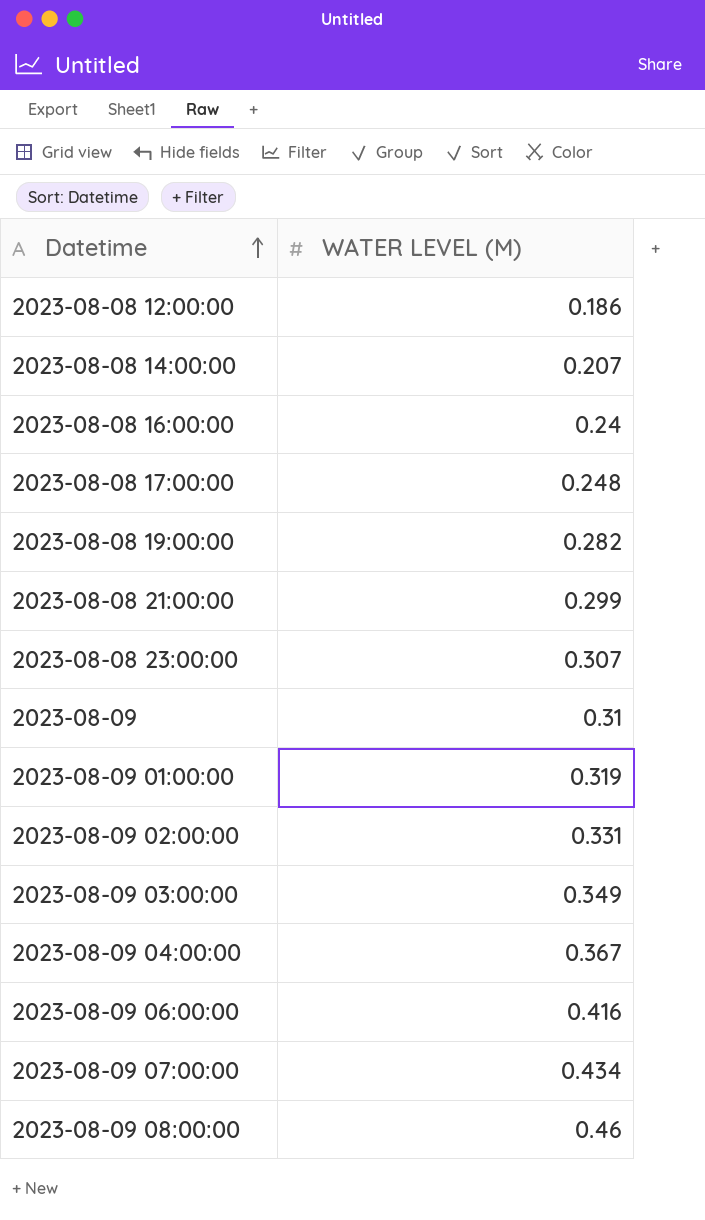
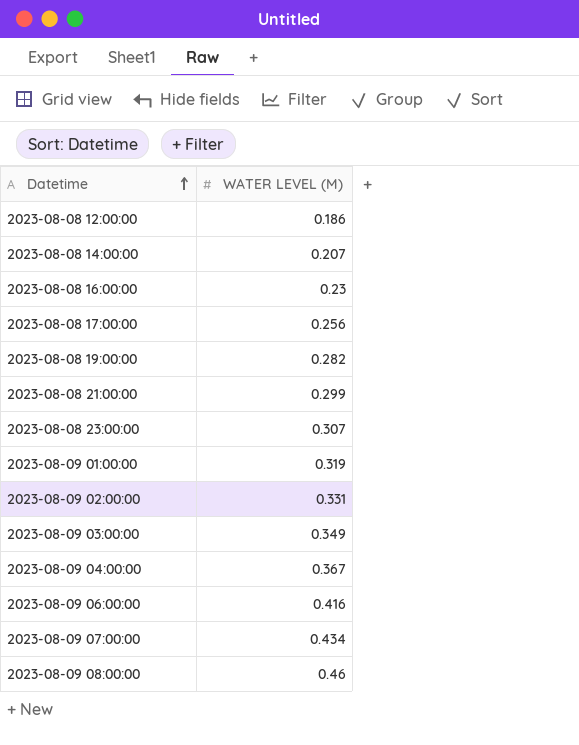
row 2023-08-09: 0.31 -> none
2023-08-08 16:00:00 | WATER LEVEL (M): 0.24 -> 0.23
2023-08-08 17:00:00 | WATER LEVEL (M): 0.248 -> 0.256

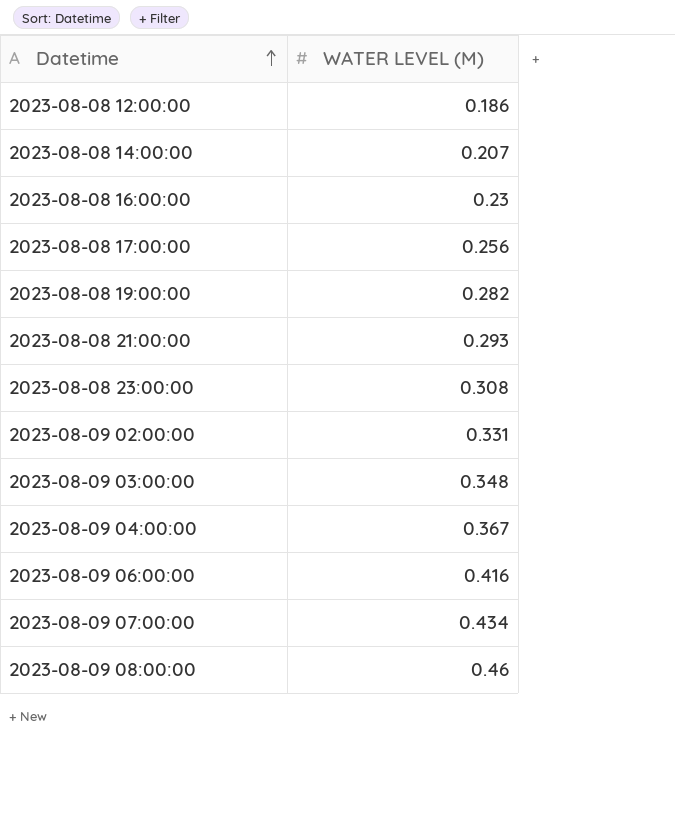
row 2023-08-09 01:00:00: 0.319 -> none
2023-08-08 21:00:00 | WATER LEVEL (M): 0.299 -> 0.293
2023-08-08 23:00:00 | WATER LEVEL (M): 0.307 -> 0.308
2023-08-09 03:00:00 | WATER LEVEL (M): 0.349 -> 0.348

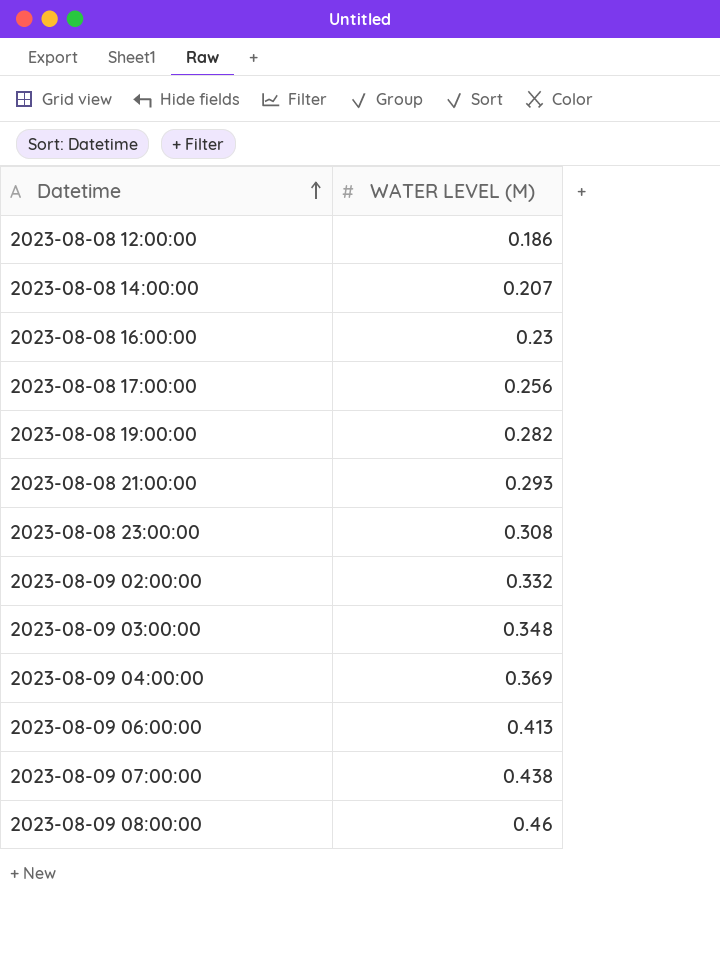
2023-08-09 02:00:00 | WATER LEVEL (M): 0.331 -> 0.332
2023-08-09 04:00:00 | WATER LEVEL (M): 0.367 -> 0.369
2023-08-09 06:00:00 | WATER LEVEL (M): 0.416 -> 0.413
2023-08-09 07:00:00 | WATER LEVEL (M): 0.434 -> 0.438

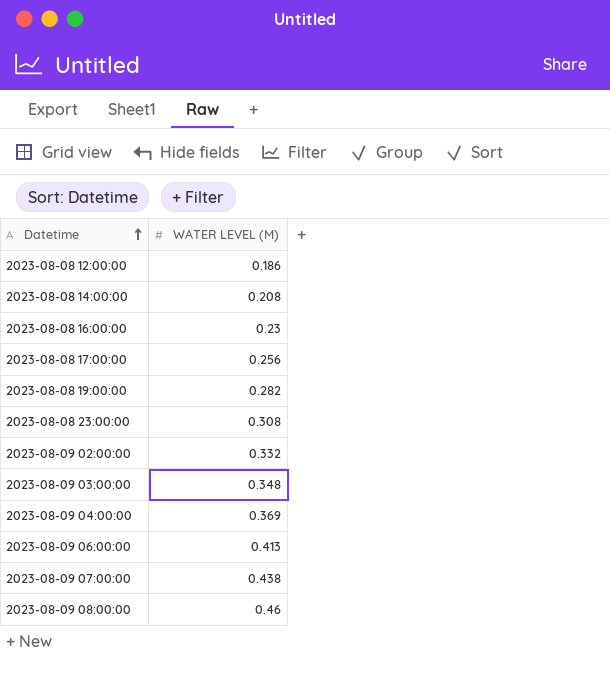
row 2023-08-08 21:00:00: 0.293 -> none
2023-08-08 14:00:00 | WATER LEVEL (M): 0.207 -> 0.208

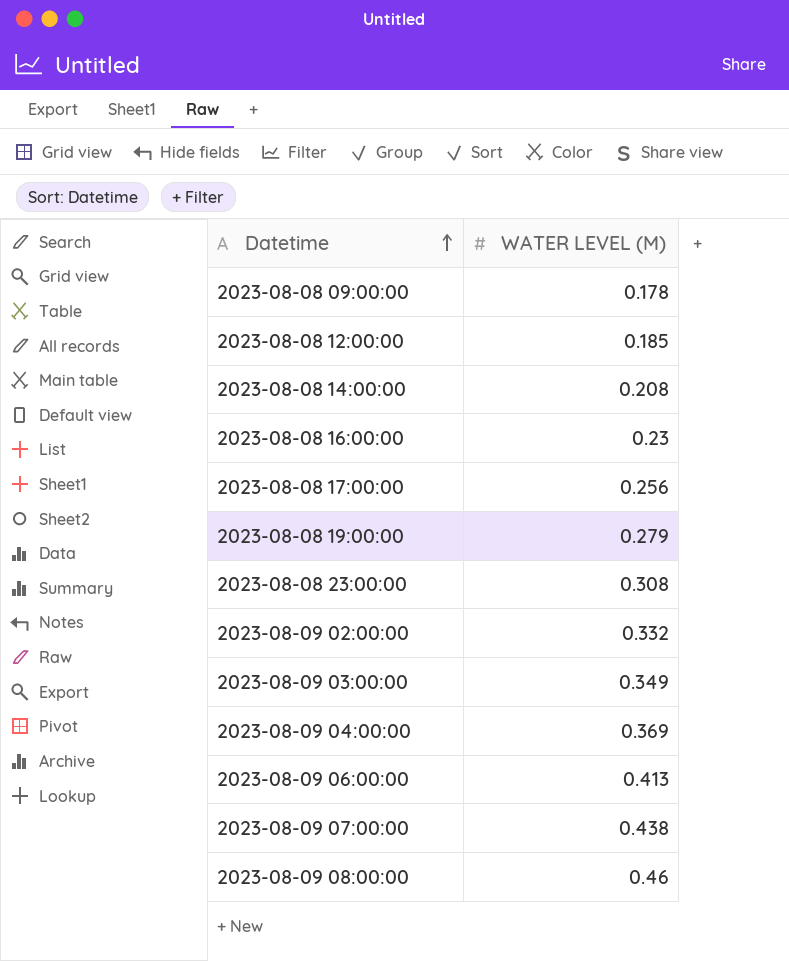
row 2023-08-08 09:00:00: none -> 0.178
2023-08-08 12:00:00 | WATER LEVEL (M): 0.186 -> 0.185
2023-08-08 19:00:00 | WATER LEVEL (M): 0.282 -> 0.279
2023-08-09 03:00:00 | WATER LEVEL (M): 0.348 -> 0.349

